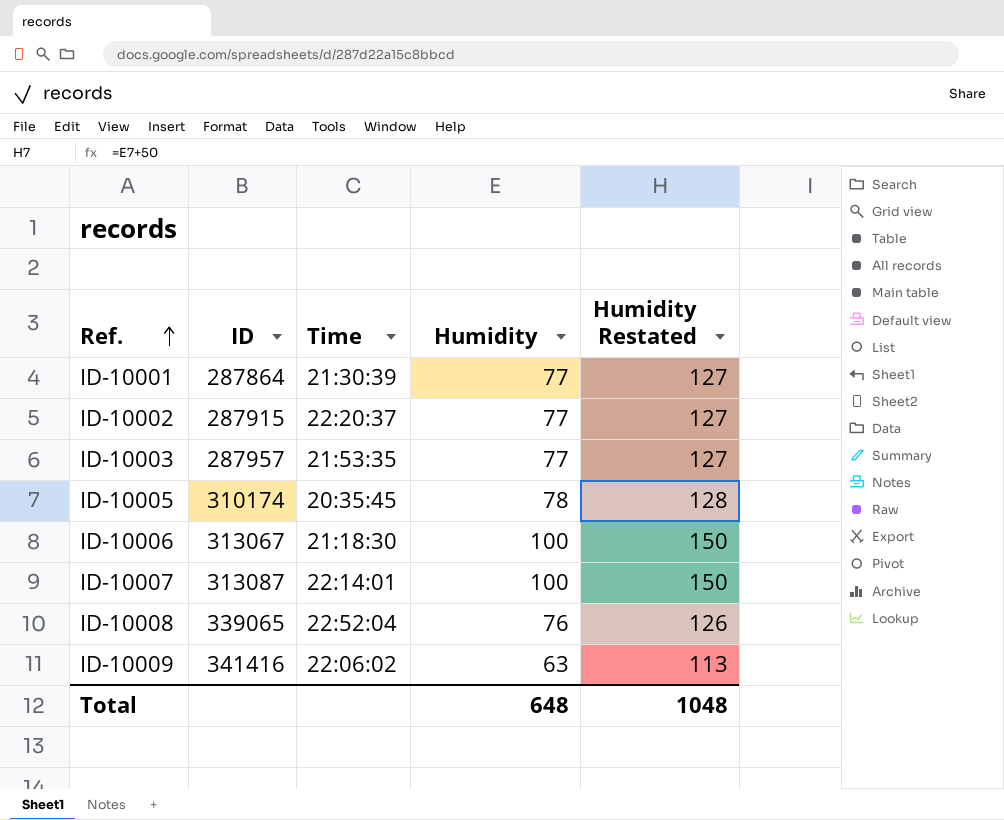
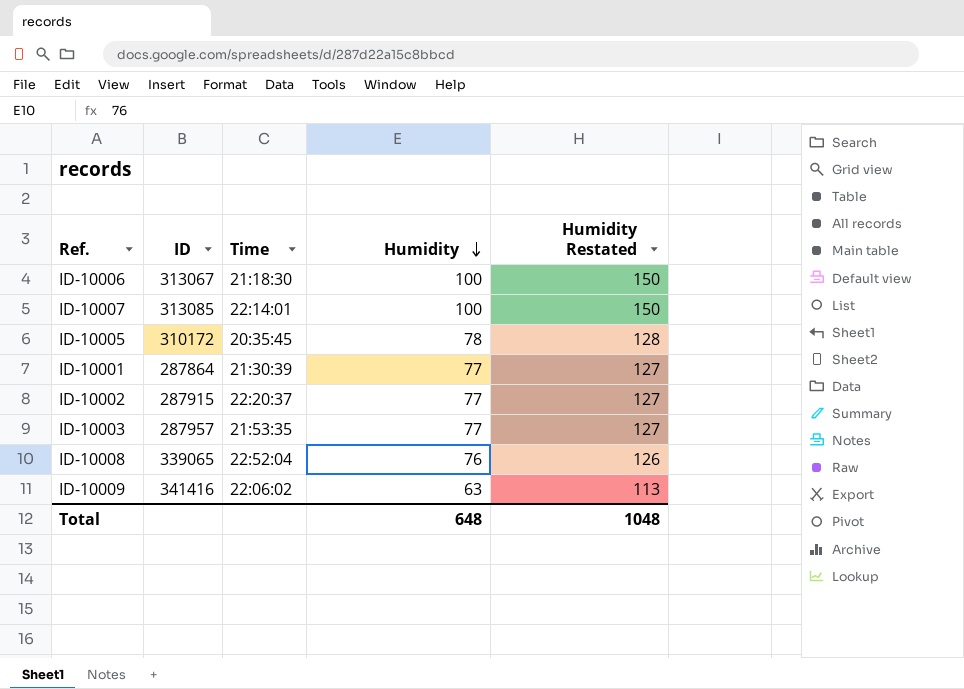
row order: Ref. ascending -> Humidity descending
ID-10007 | ID: 313087 -> 313085
ID-10005 | ID: 310174 -> 310172

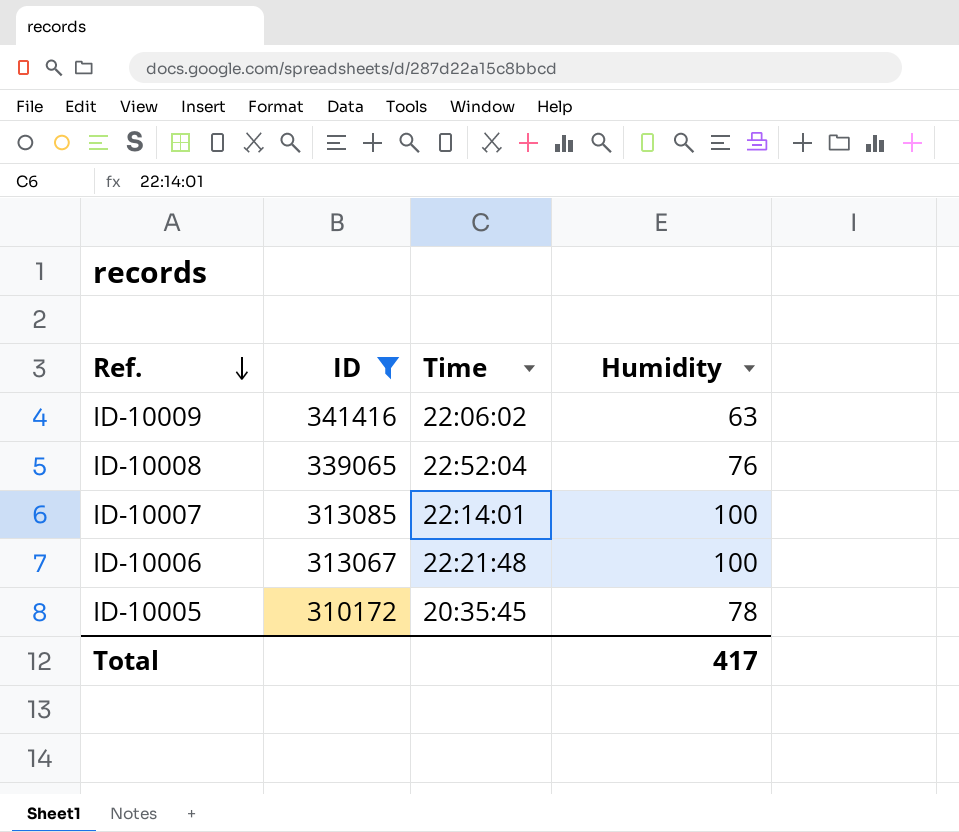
filter: none -> ID >= 310172
row order: Humidity descending -> Ref. descending
column Humidity Restated | formula: [Humidity] + 50 -> none
ID-10006 | Time: 21:18:30 -> 22:21:48
Total | Humidity: 648 -> 417

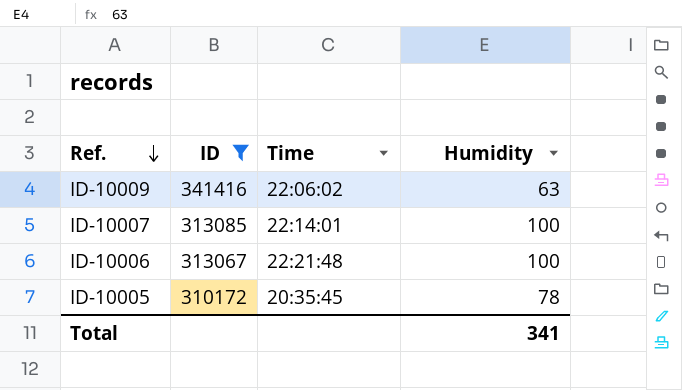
row ID-10008: 339065 | 22:52:04 | 76 -> none
Total | Humidity: 417 -> 341

